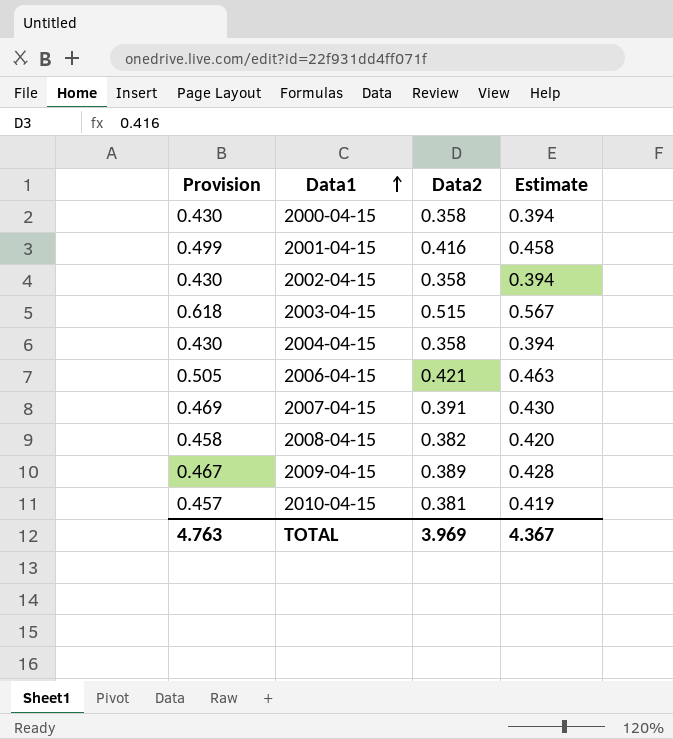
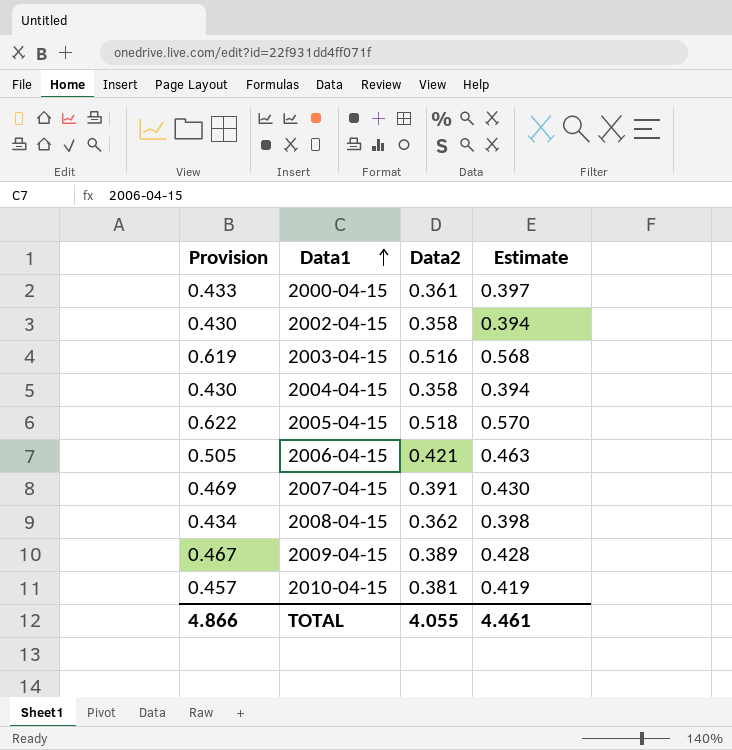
row 2001-04-15: 0.499 | 0.416 | 0.458 -> none
2000-04-15 | Provision: 0.430 -> 0.433
2000-04-15 | Data2: 0.358 -> 0.361
2000-04-15 | Estimate: 0.394 -> 0.397
2003-04-15 | Provision: 0.618 -> 0.619
2003-04-15 | Data2: 0.515 -> 0.516
2003-04-15 | Estimate: 0.567 -> 0.568
row 2005-04-15: none -> 0.622 | 0.518 | 0.570
2008-04-15 | Provision: 0.458 -> 0.434
2008-04-15 | Data2: 0.382 -> 0.362
2008-04-15 | Estimate: 0.420 -> 0.398
TOTAL | Provision: 4.763 -> 4.866
TOTAL | Data2: 3.969 -> 4.055
TOTAL | Estimate: 4.367 -> 4.461

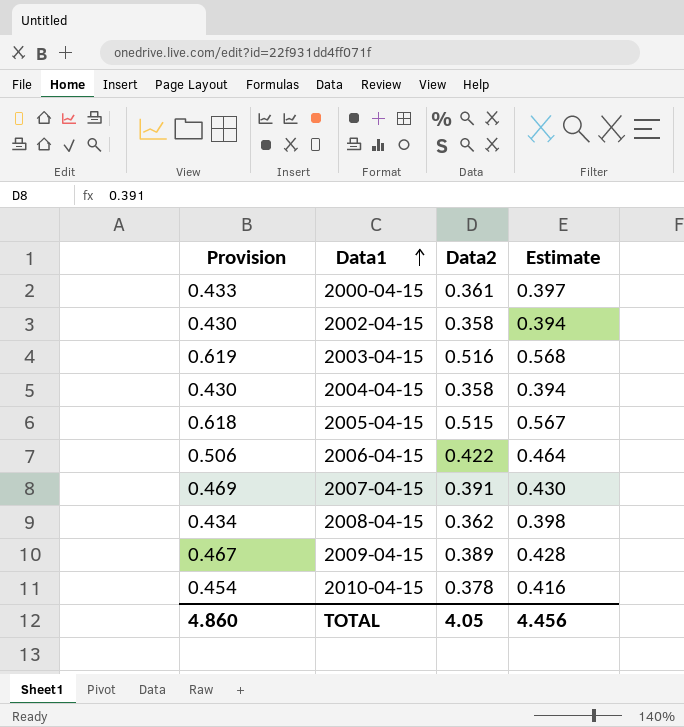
2005-04-15 | Provision: 0.622 -> 0.618
2005-04-15 | Data2: 0.518 -> 0.515
2005-04-15 | Estimate: 0.570 -> 0.567
2006-04-15 | Provision: 0.505 -> 0.506
2006-04-15 | Data2: 0.421 -> 0.422
2006-04-15 | Estimate: 0.463 -> 0.464
2010-04-15 | Provision: 0.457 -> 0.454
2010-04-15 | Data2: 0.381 -> 0.378
2010-04-15 | Estimate: 0.419 -> 0.416
TOTAL | Provision: 4.866 -> 4.860
TOTAL | Data2: 4.055 -> 4.05
TOTAL | Estimate: 4.461 -> 4.456

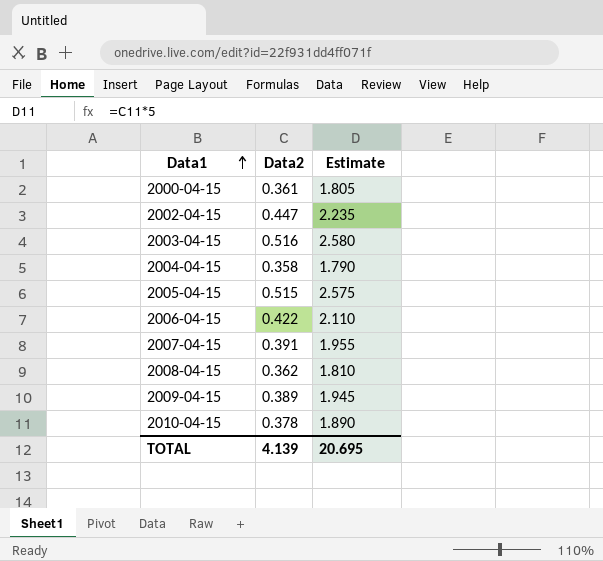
column Provision | formula: [Data2] * 1.2 -> none
column Estimate | formula: [Data2] * 1.1 -> [Data2] * 5
2002-04-15 | Data2: 0.358 -> 0.447
TOTAL | Data2: 4.05 -> 4.139
TOTAL | Estimate: 4.456 -> 20.695

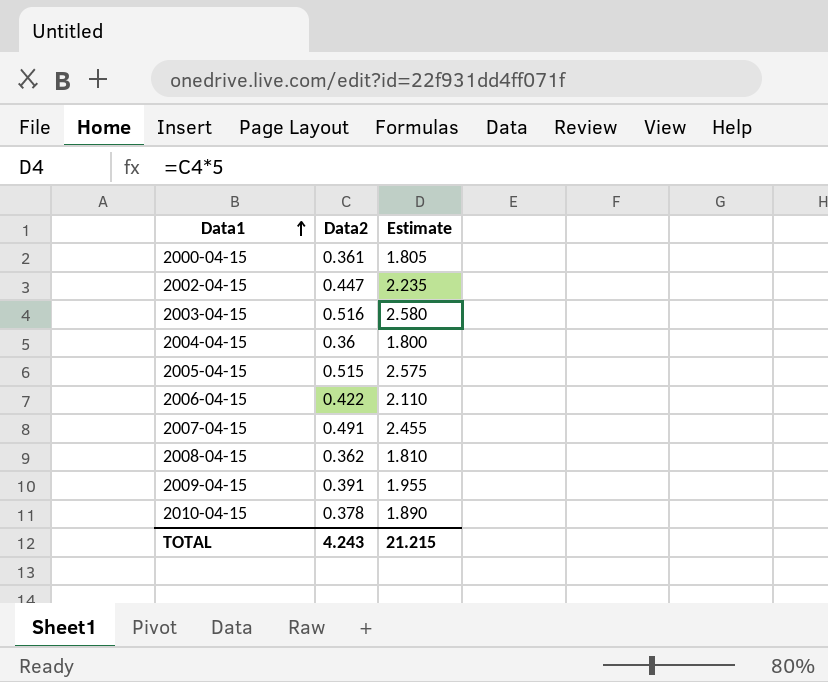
2004-04-15 | Data2: 0.358 -> 0.36
2004-04-15 | Estimate: 1.790 -> 1.800
2007-04-15 | Data2: 0.391 -> 0.491
2007-04-15 | Estimate: 1.955 -> 2.455
2009-04-15 | Data2: 0.389 -> 0.391
2009-04-15 | Estimate: 1.945 -> 1.955
TOTAL | Data2: 4.139 -> 4.243
TOTAL | Estimate: 20.695 -> 21.215

